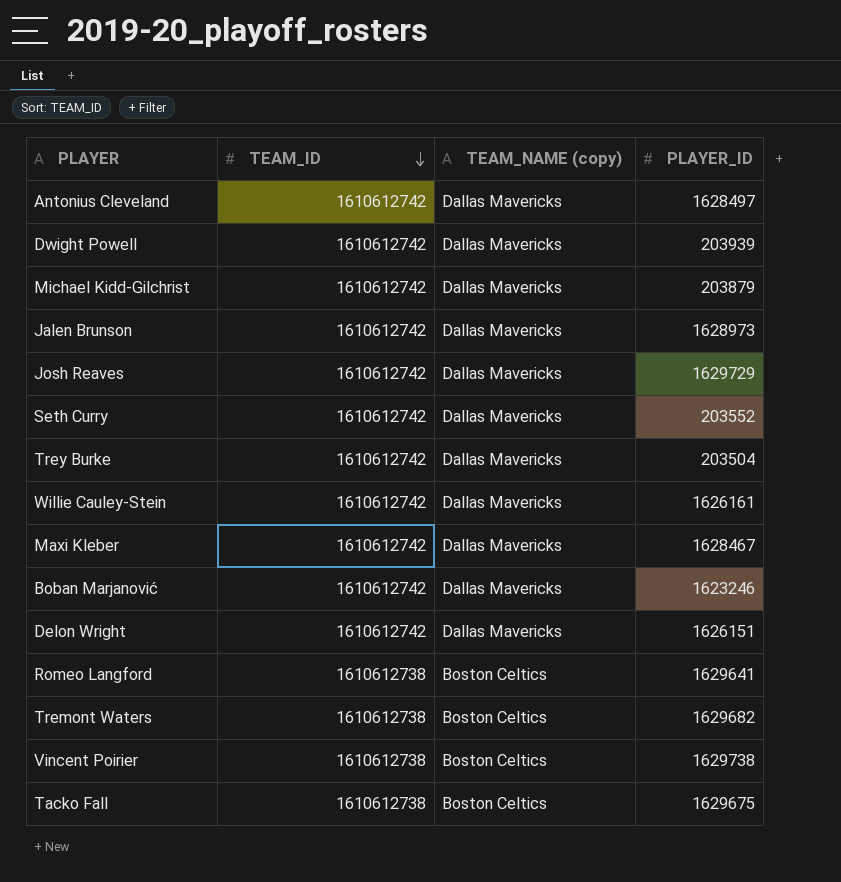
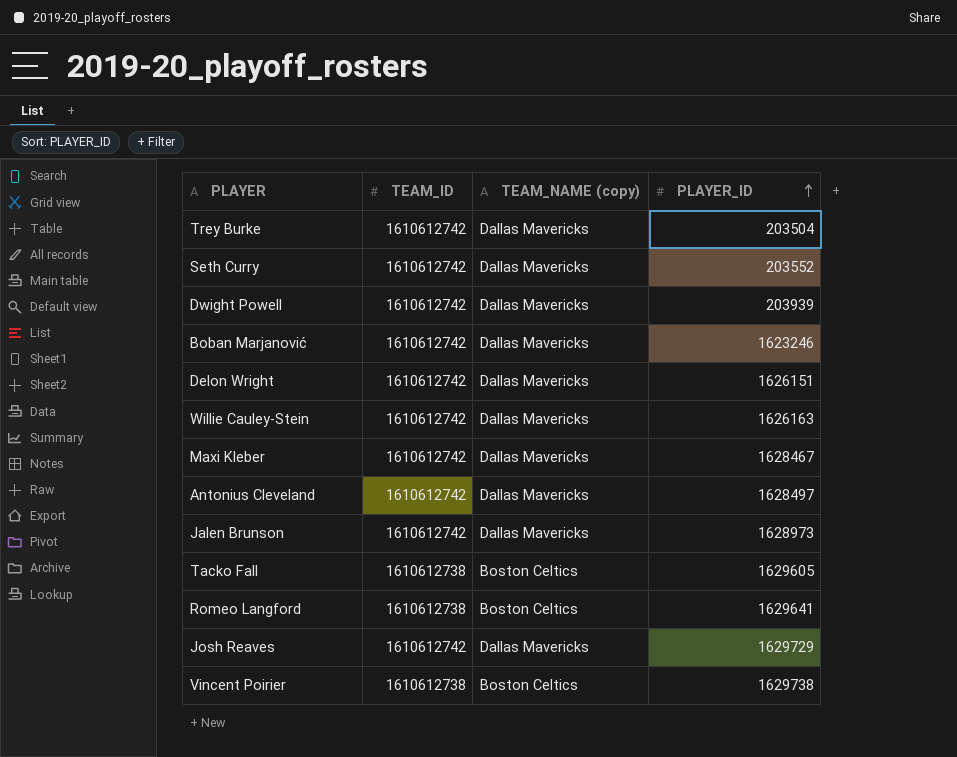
row order: TEAM_ID descending -> PLAYER_ID ascending
row Michael Kidd-Gilchrist: 1610612742 | Dallas Mavericks | 203879 -> none
row Tremont Waters: 1610612738 | Boston Celtics | 1629682 -> none
Willie Cauley-Stein | PLAYER_ID: 1626161 -> 1626163
Tacko Fall | PLAYER_ID: 1629675 -> 1629605

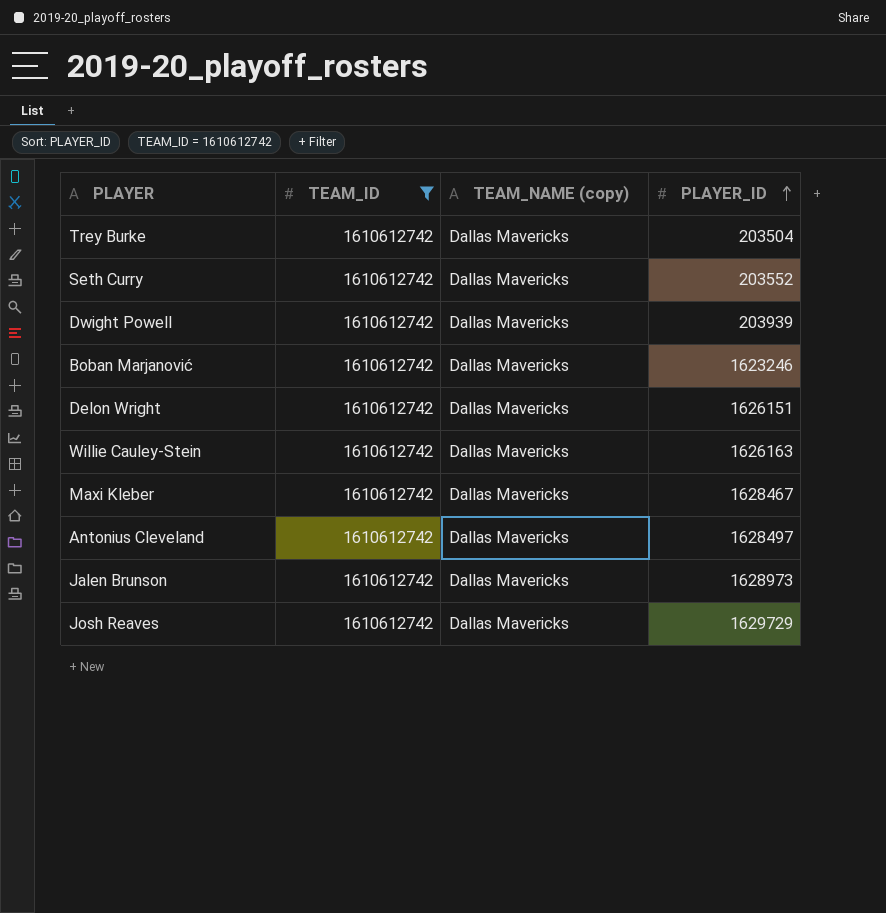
filter: none -> TEAM_ID = 1610612742

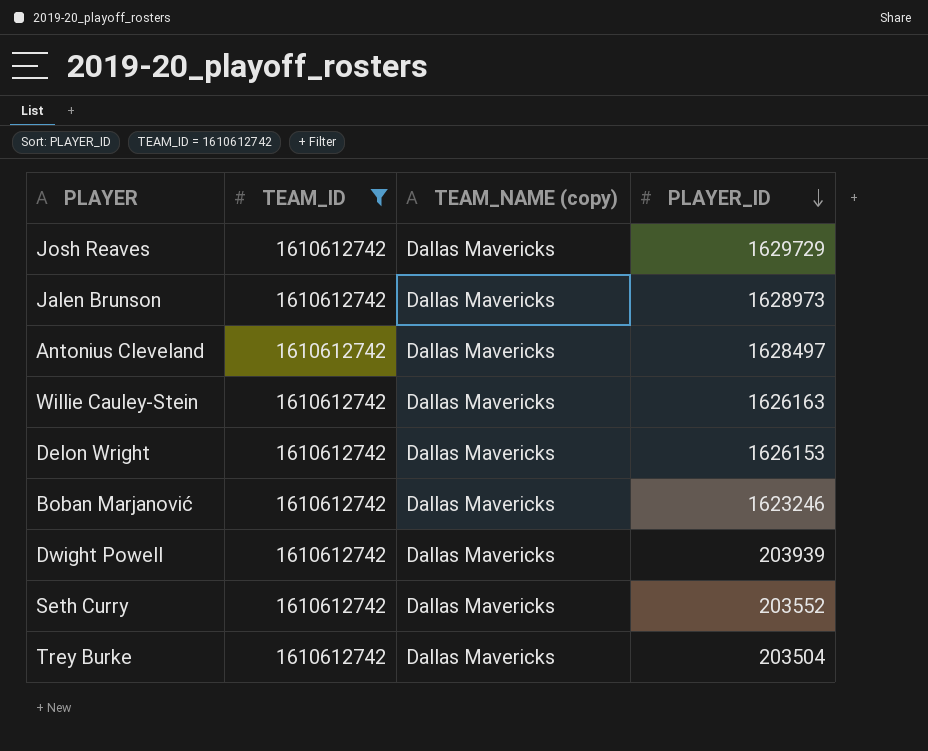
row order: PLAYER_ID ascending -> PLAYER_ID descending
row Maxi Kleber: 1610612742 | Dallas Mavericks | 1628467 -> none
Delon Wright | PLAYER_ID: 1626151 -> 1626153

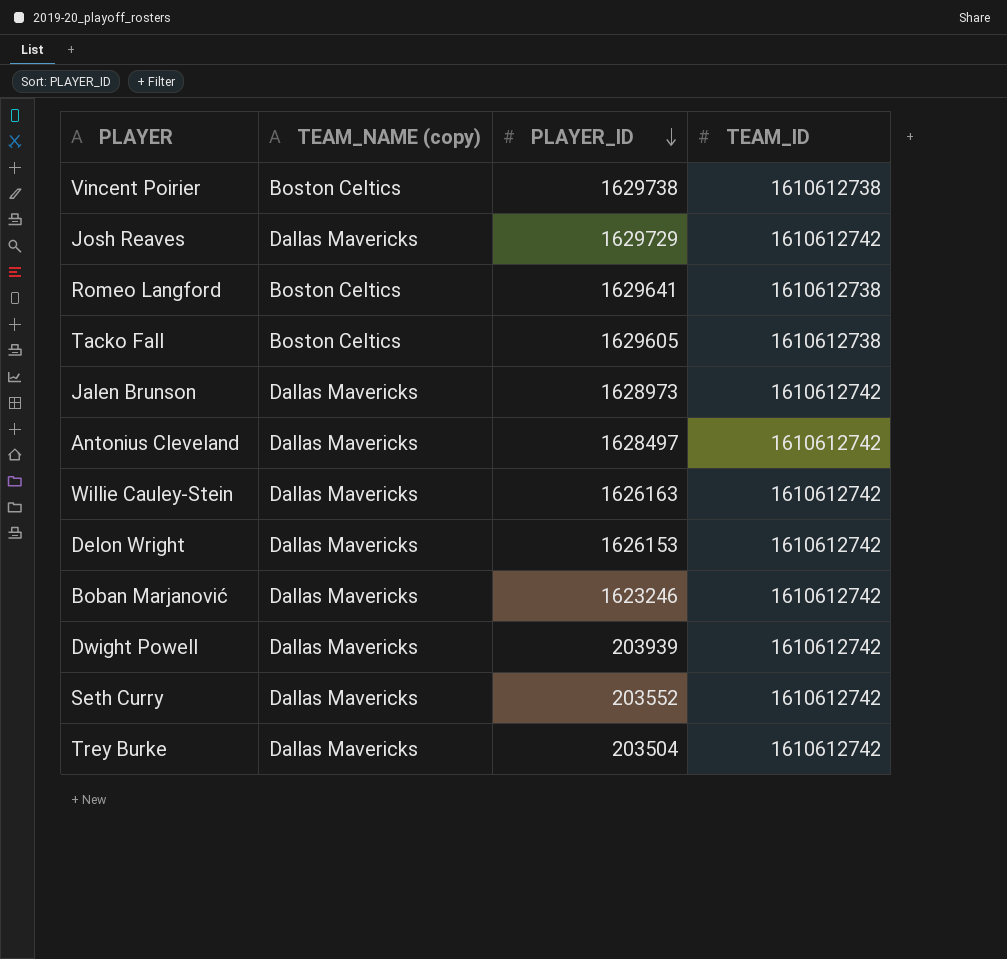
filter: TEAM_ID = 1610612742 -> none
column TEAM_ID | position: 2 -> 4

